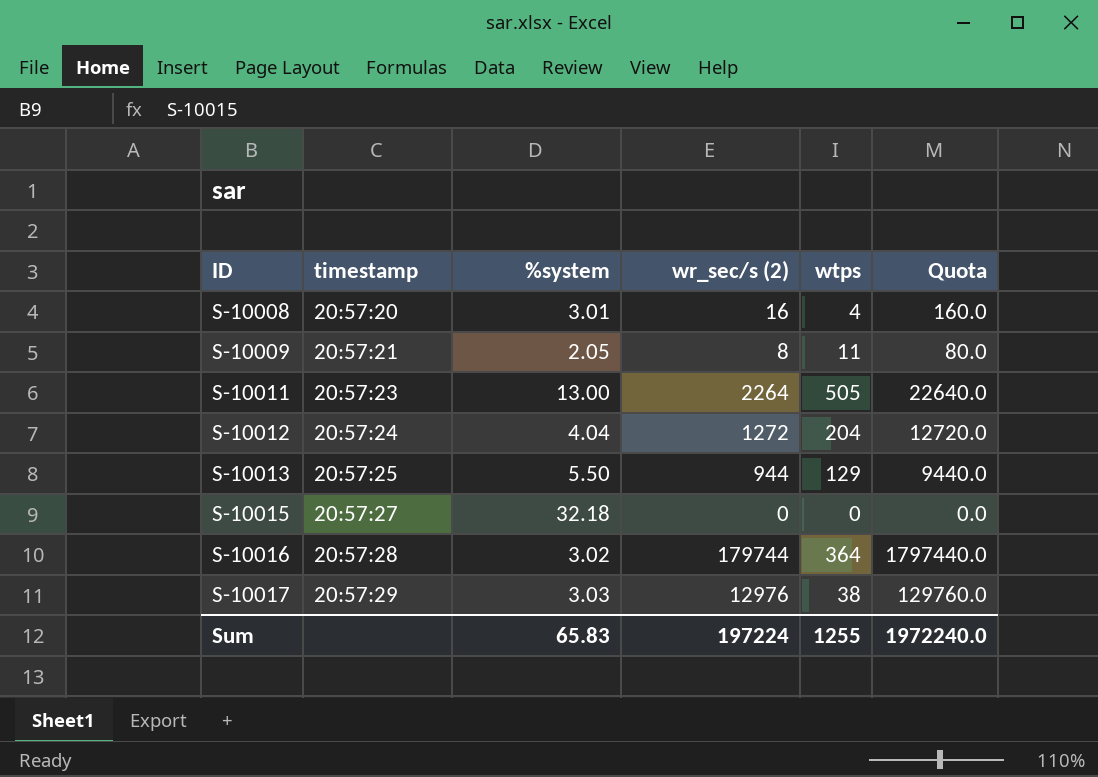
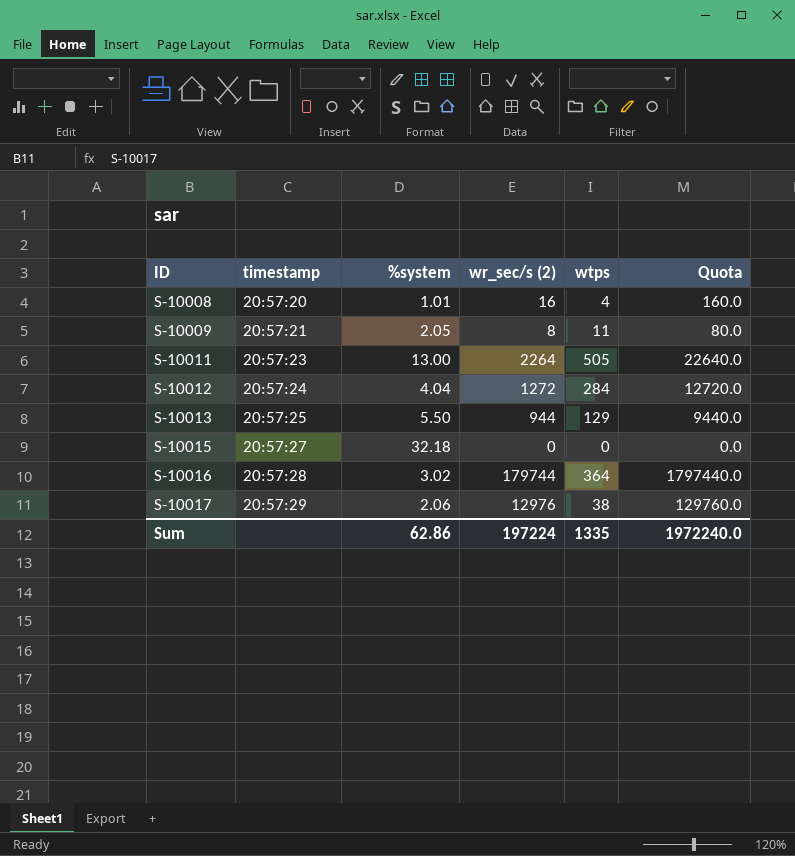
S-10008 | %system: 3.01 -> 1.01
S-10012 | wtps: 204 -> 284
S-10017 | %system: 3.03 -> 2.06
Sum | %system: 65.83 -> 62.86
Sum | wtps: 1255 -> 1335

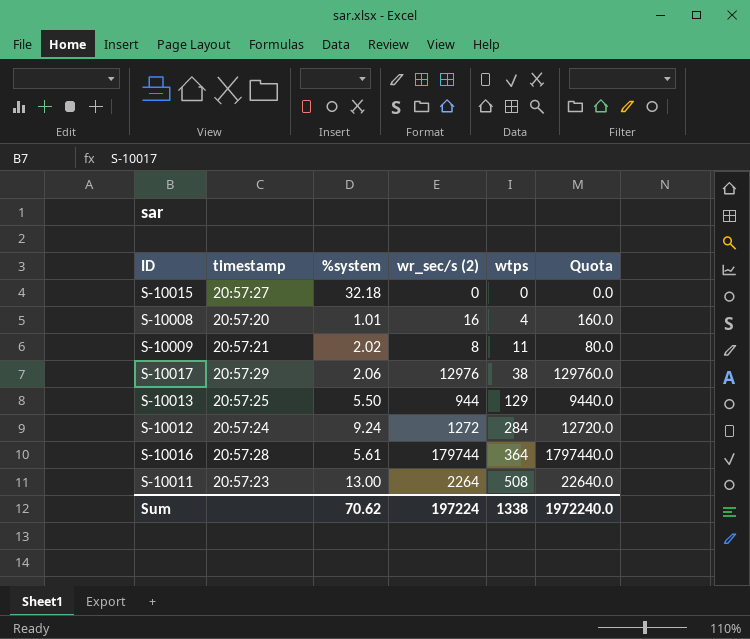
row order: ID ascending -> wtps ascending
S-10009 | %system: 2.05 -> 2.02
S-10012 | %system: 4.04 -> 9.24
S-10016 | %system: 3.02 -> 5.61
S-10011 | wtps: 505 -> 508
Sum | %system: 62.86 -> 70.62
Sum | wtps: 1335 -> 1338

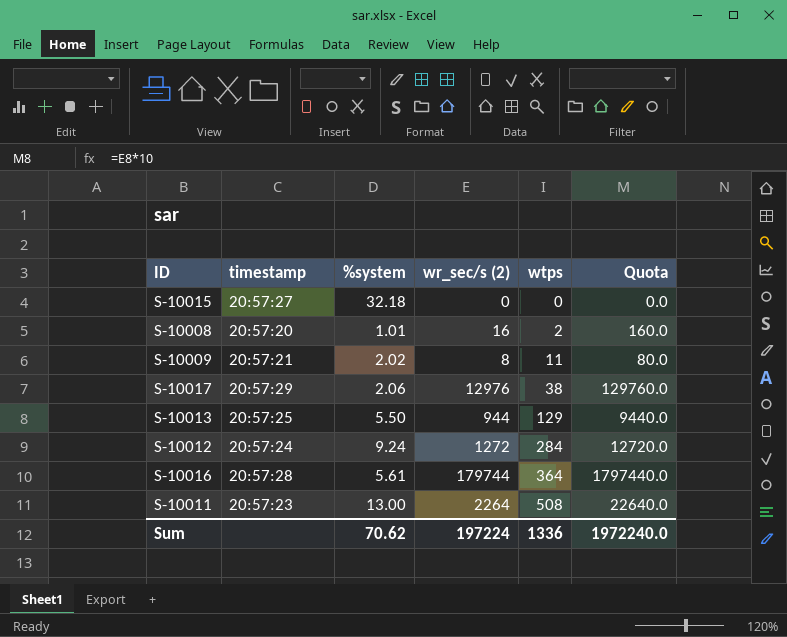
S-10008 | wtps: 4 -> 2
Sum | wtps: 1338 -> 1336

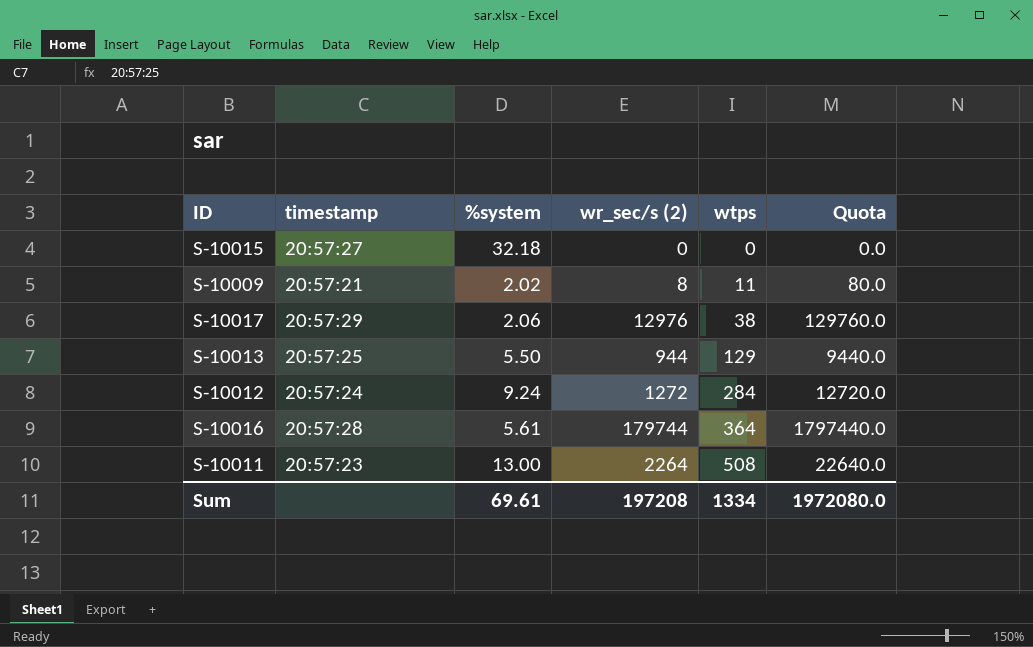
row S-10008: 20:57:20 | 1.01 | 16 | 2 | 160.0 -> none
Sum | %system: 70.62 -> 69.61
Sum | wr_sec/s (2): 197224 -> 197208
Sum | wtps: 1336 -> 1334
Sum | Quota: 1972240.0 -> 1972080.0

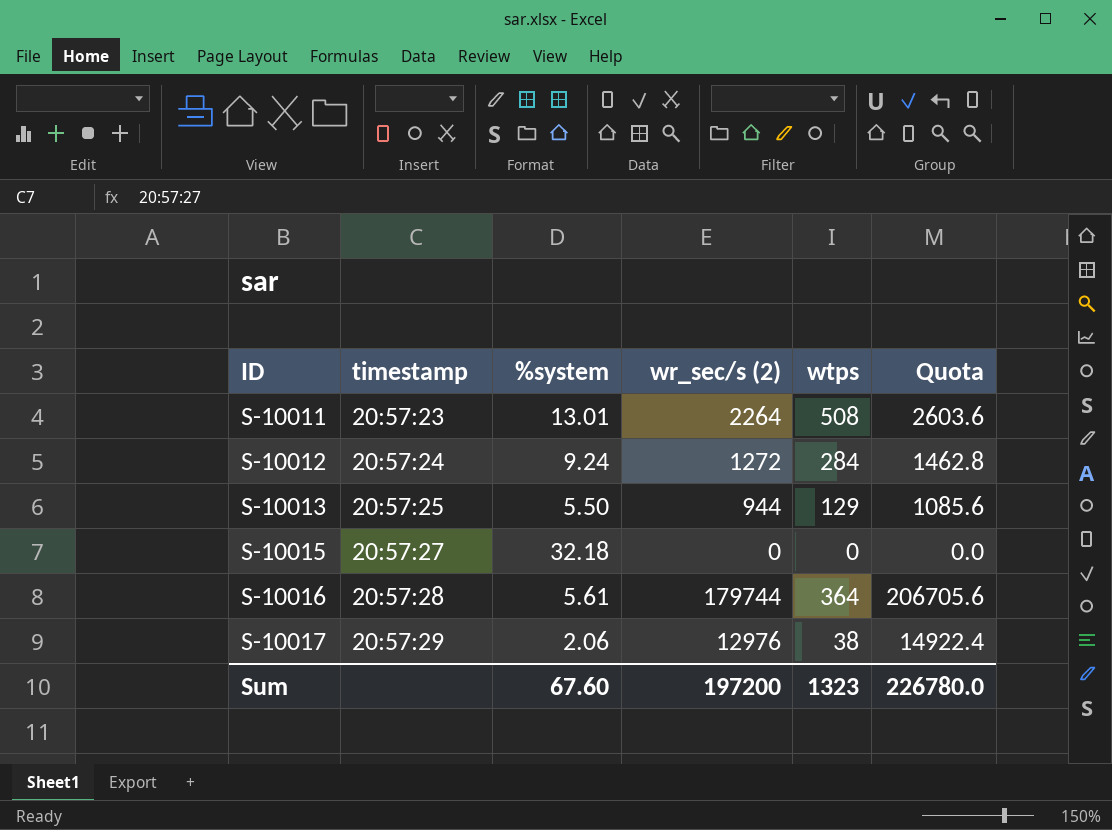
row order: wtps ascending -> ID ascending
column Quota | formula: [wr_sec/s (2)] * 10 -> [wr_sec/s (2)] * 1.15
row S-10009: 20:57:21 | 2.02 | 8 | 11 | 80.0 -> none
S-10011 | %system: 13.00 -> 13.01
Sum | %system: 69.61 -> 67.60
Sum | wr_sec/s (2): 197208 -> 197200
Sum | wtps: 1334 -> 1323
Sum | Quota: 1972080.0 -> 226780.0

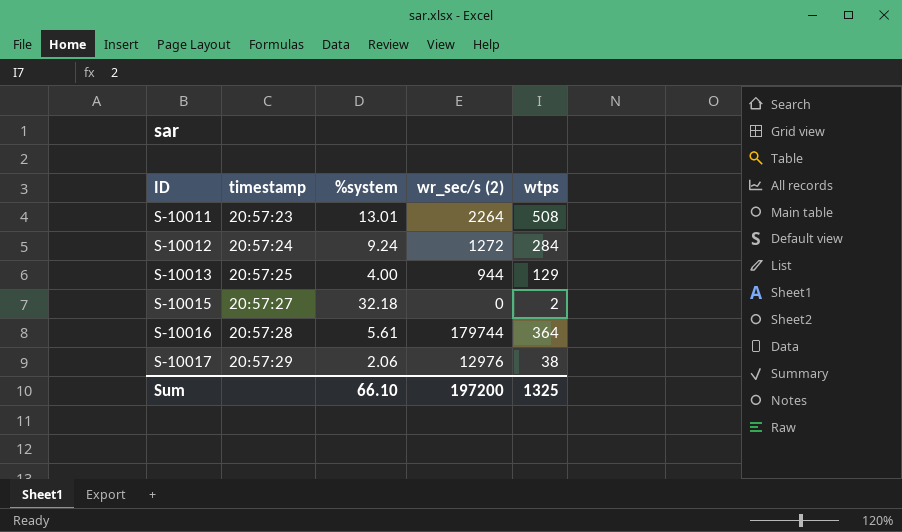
column Quota | formula: [wr_sec/s (2)] * 1.15 -> none
S-10013 | %system: 5.50 -> 4.00
S-10015 | wtps: 0 -> 2
Sum | %system: 67.60 -> 66.10
Sum | wtps: 1323 -> 1325

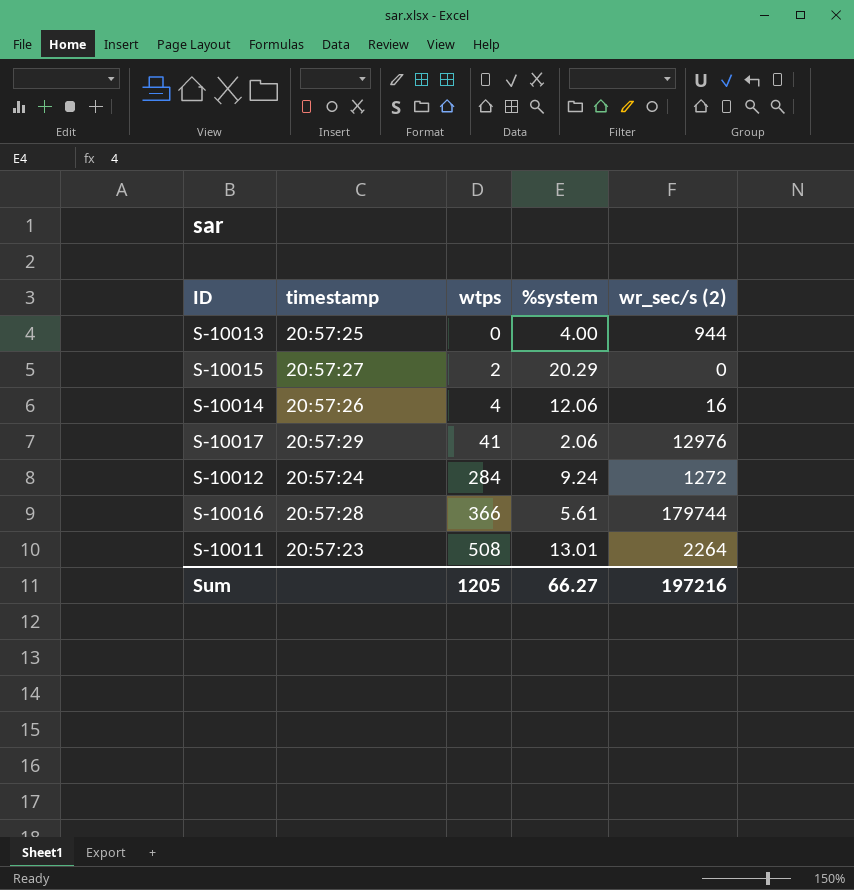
row order: ID ascending -> wtps ascending
column wtps | position: 5 -> 3
S-10013 | wtps: 129 -> 0
S-10015 | %system: 32.18 -> 20.29
row S-10014: none -> 20:57:26 | 4 | 12.06 | 16
S-10017 | wtps: 38 -> 41
S-10016 | wtps: 364 -> 366
Sum | wtps: 1325 -> 1205
Sum | %system: 66.10 -> 66.27
Sum | wr_sec/s (2): 197200 -> 197216

